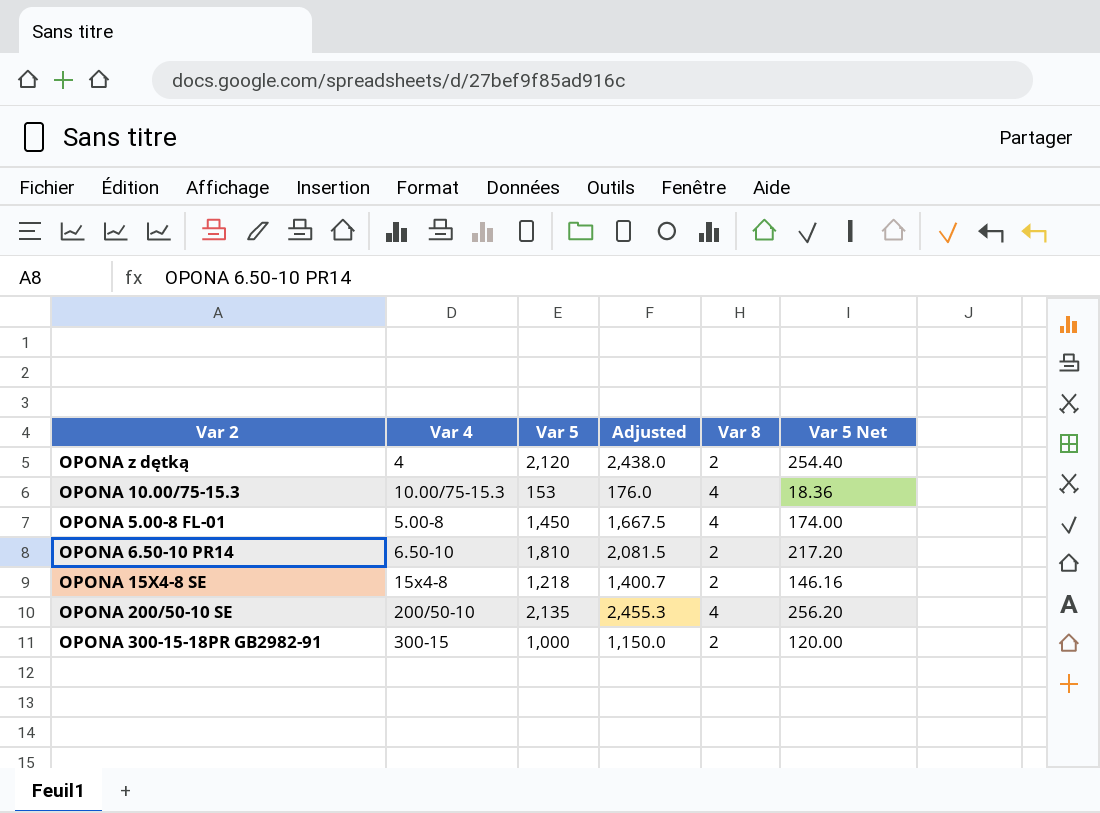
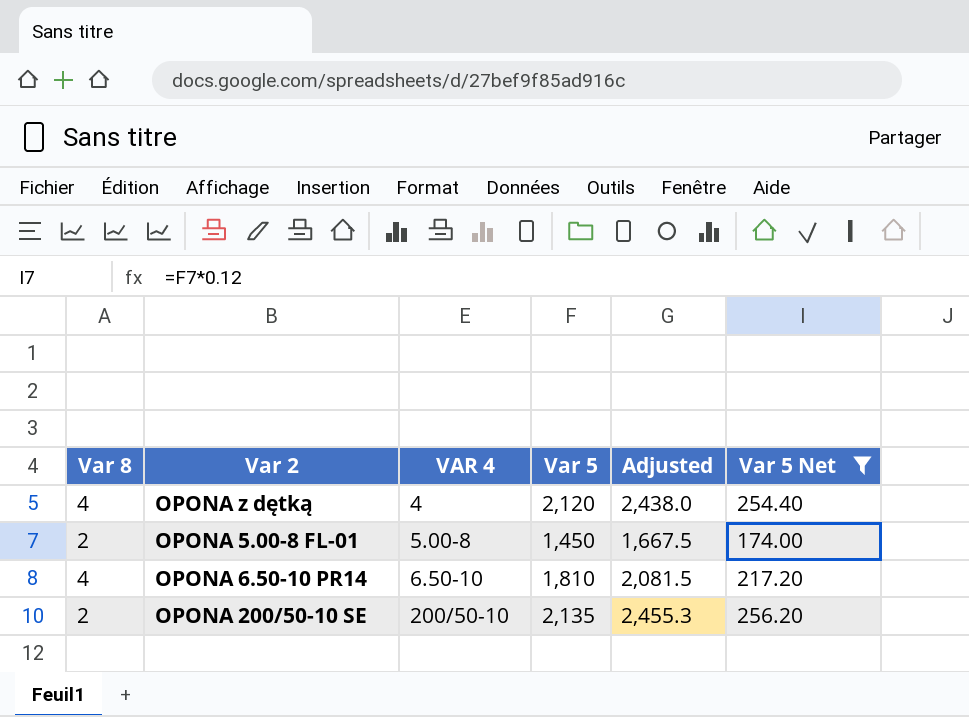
filter: none -> Var 5 Net >= 174.00
column Var 8 | position: 5 -> 1
column name: Var 4 -> VAR 4
OPONA z dętką | Var 8: 2 -> 4
OPONA 5.00-8 FL-01 | Var 8: 4 -> 2
OPONA 6.50-10 PR14 | Var 8: 2 -> 4
OPONA 200/50-10 SE | Var 8: 4 -> 2

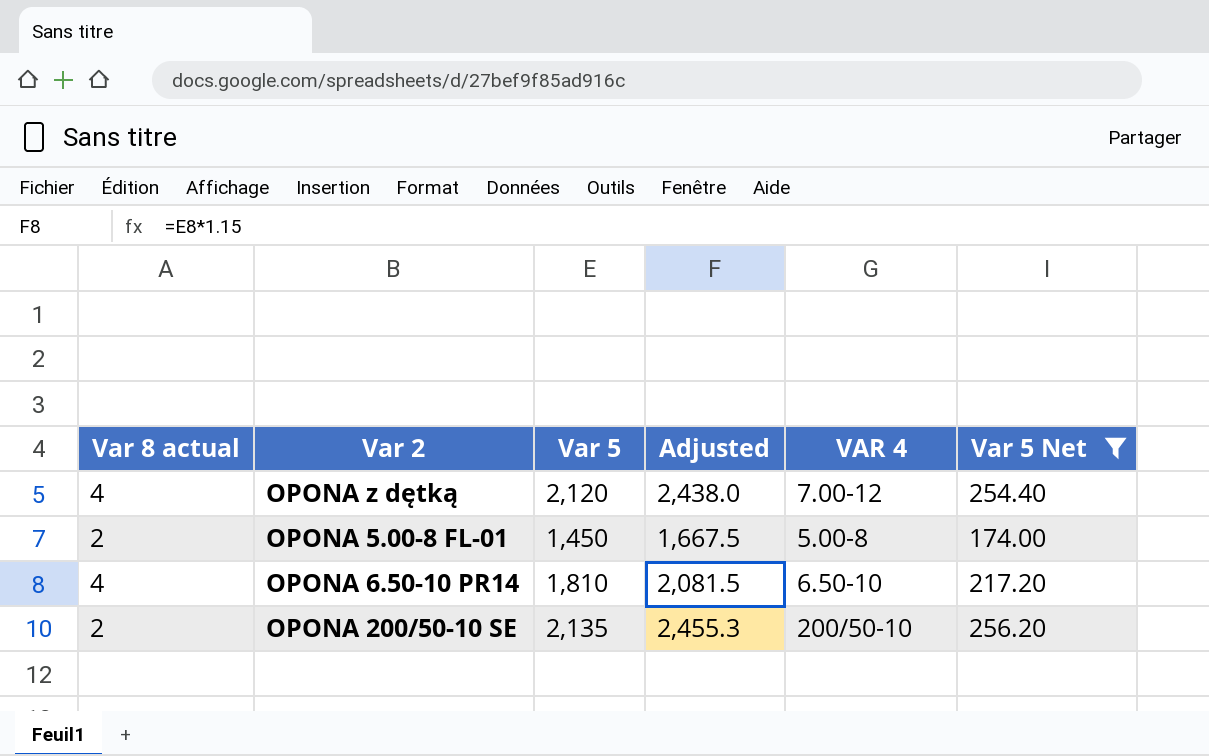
column name: Var 8 -> Var 8 actual
column VAR 4 | position: 3 -> 5
OPONA z dętką | VAR 4: 4 -> 7.00-12

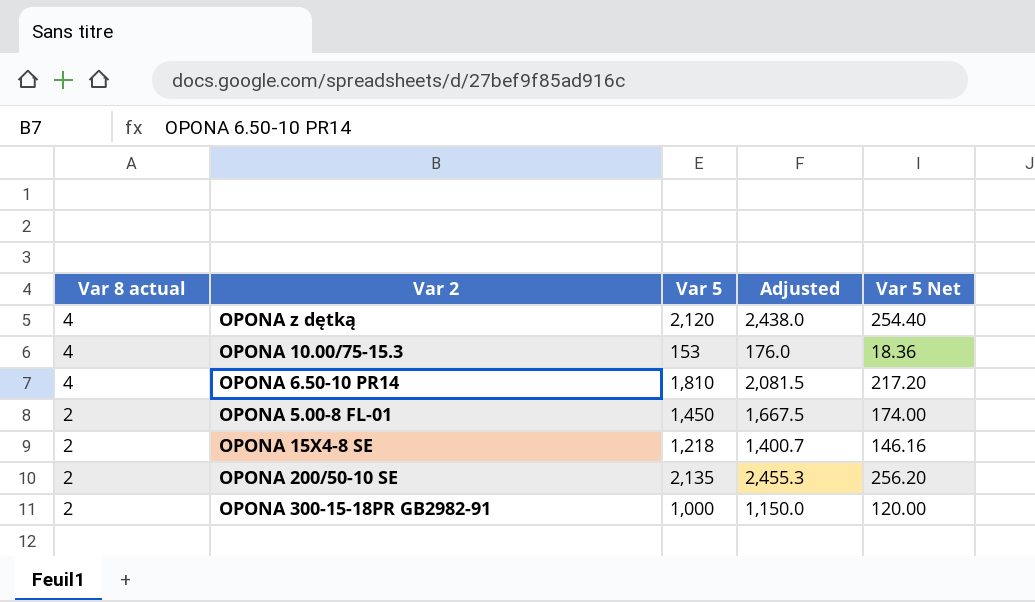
filter: Var 5 Net >= 174.00 -> none
row order: none -> Var 8 actual descending
column VAR 4 | position: 5 -> none

